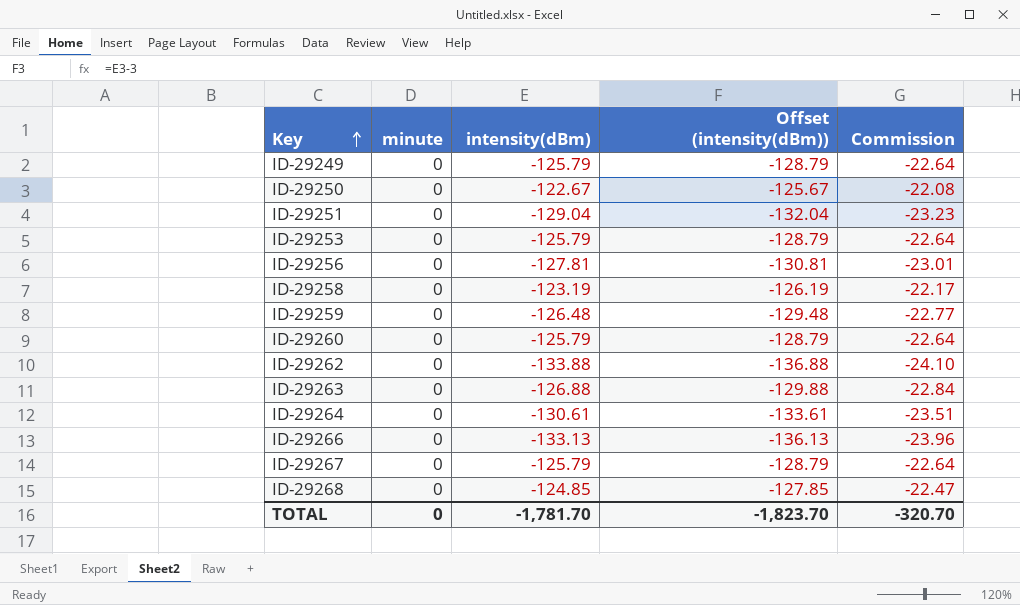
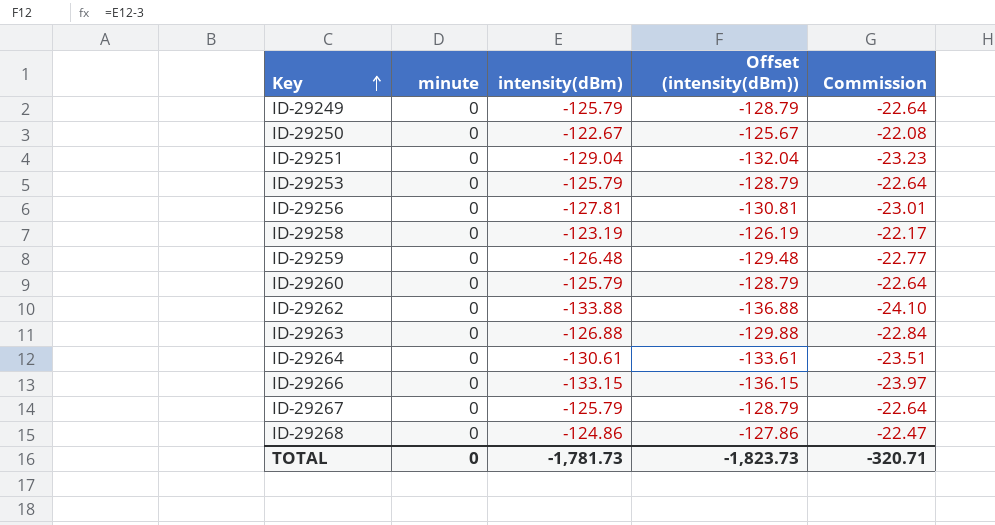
ID-29266 | intensity(dBm): -133.13 -> -133.15
ID-29266 | Offset (intensity(dBm)): -136.13 -> -136.15
ID-29266 | Commission: -23.96 -> -23.97
ID-29268 | intensity(dBm): -124.85 -> -124.86
ID-29268 | Offset (intensity(dBm)): -127.85 -> -127.86
TOTAL | intensity(dBm): -1,781.70 -> -1,781.73
TOTAL | Offset (intensity(dBm)): -1,823.70 -> -1,823.73
TOTAL | Commission: -320.70 -> -320.71

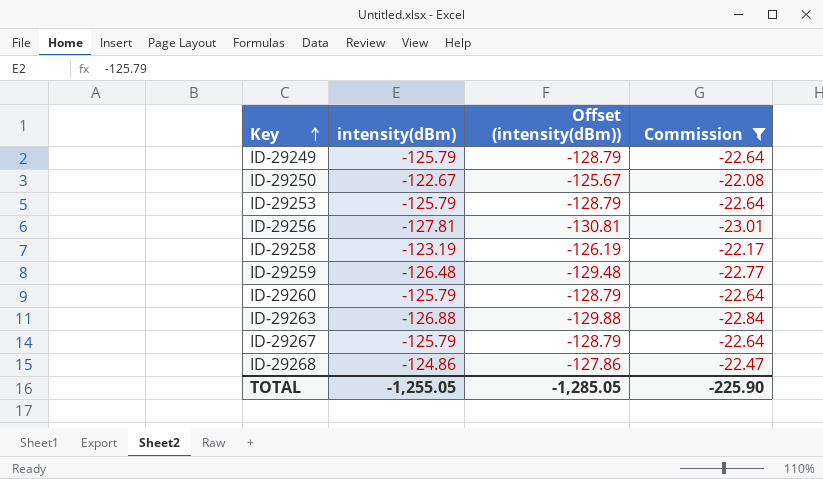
filter: none -> Commission >= -23.01
column minute | position: 2 -> none
TOTAL | intensity(dBm): -1,781.73 -> -1,255.05
TOTAL | Offset (intensity(dBm)): -1,823.73 -> -1,285.05
TOTAL | Commission: -320.71 -> -225.90

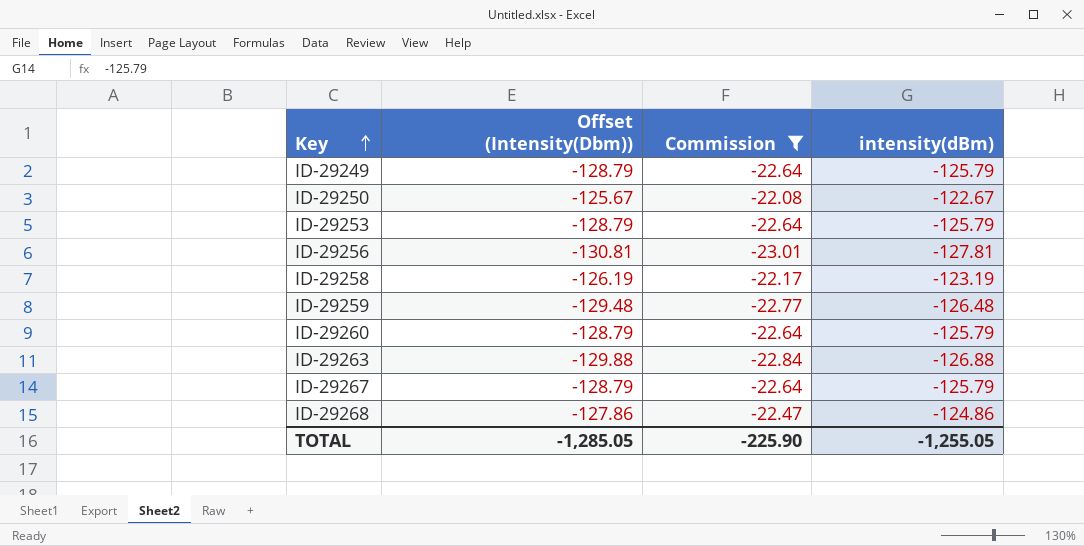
column name: Offset (intensity(dBm)) -> Offset (Intensity(Dbm))
column intensity(dBm) | position: 2 -> 4

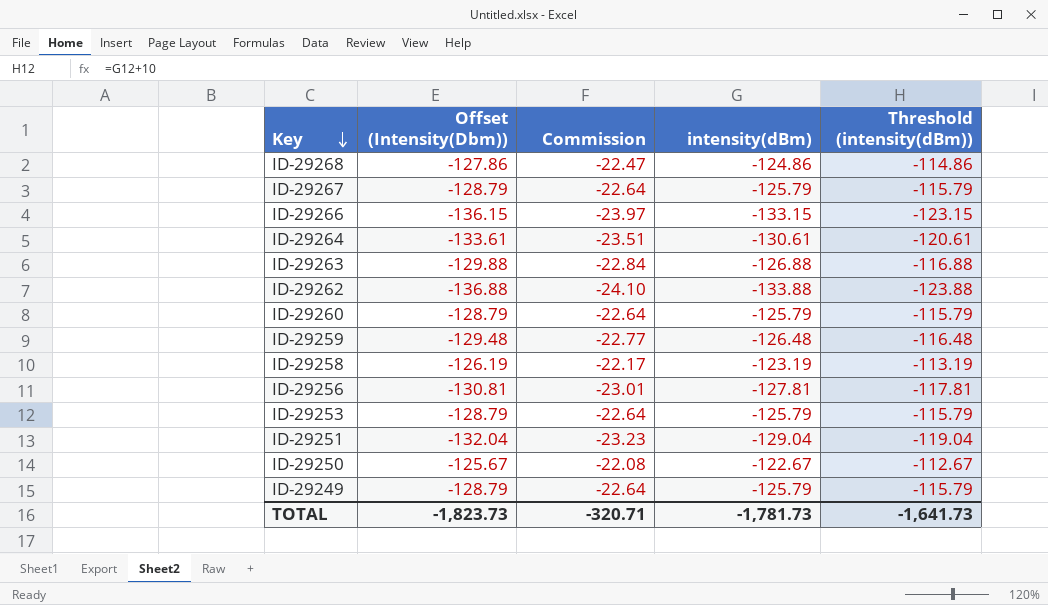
filter: Commission >= -23.01 -> none
row order: Key ascending -> Key descending
column Threshold (intensity(dBm)) | formula: none -> [intensity(dBm)] + 10
TOTAL | Offset (Intensity(Dbm)): -1,285.05 -> -1,823.73
TOTAL | Commission: -225.90 -> -320.71
TOTAL | intensity(dBm): -1,255.05 -> -1,781.73

